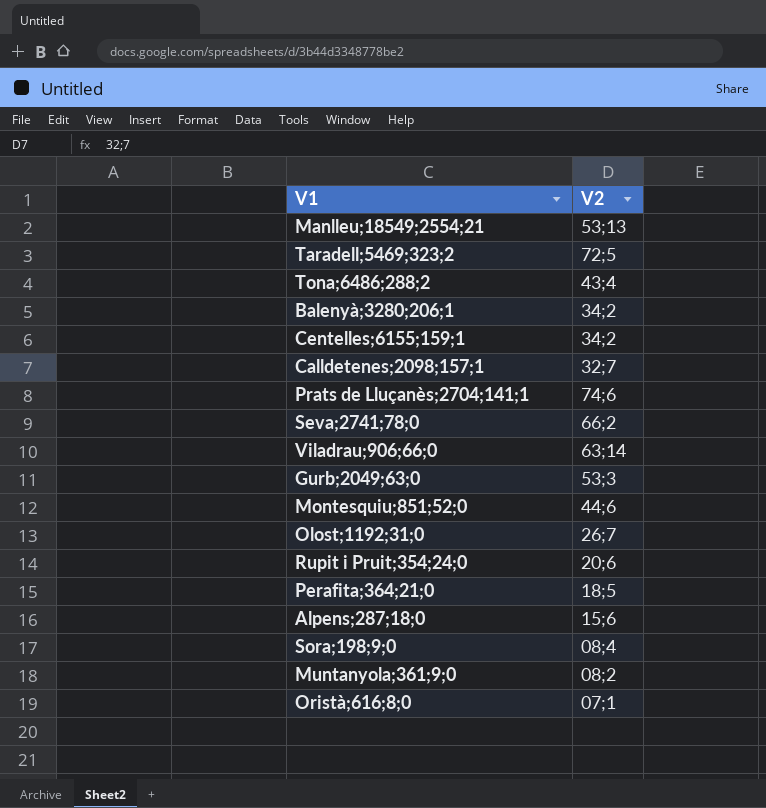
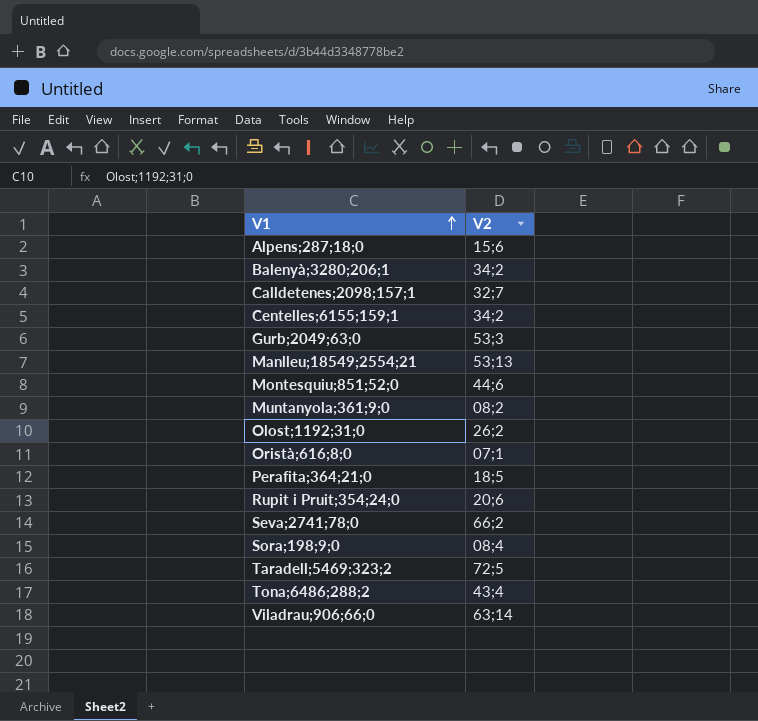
row order: none -> V1 ascending
row Prats de Lluçanès;2704;141;1: 74;6 -> none
Olost;1192;31;0 | V2: 26;7 -> 26;2

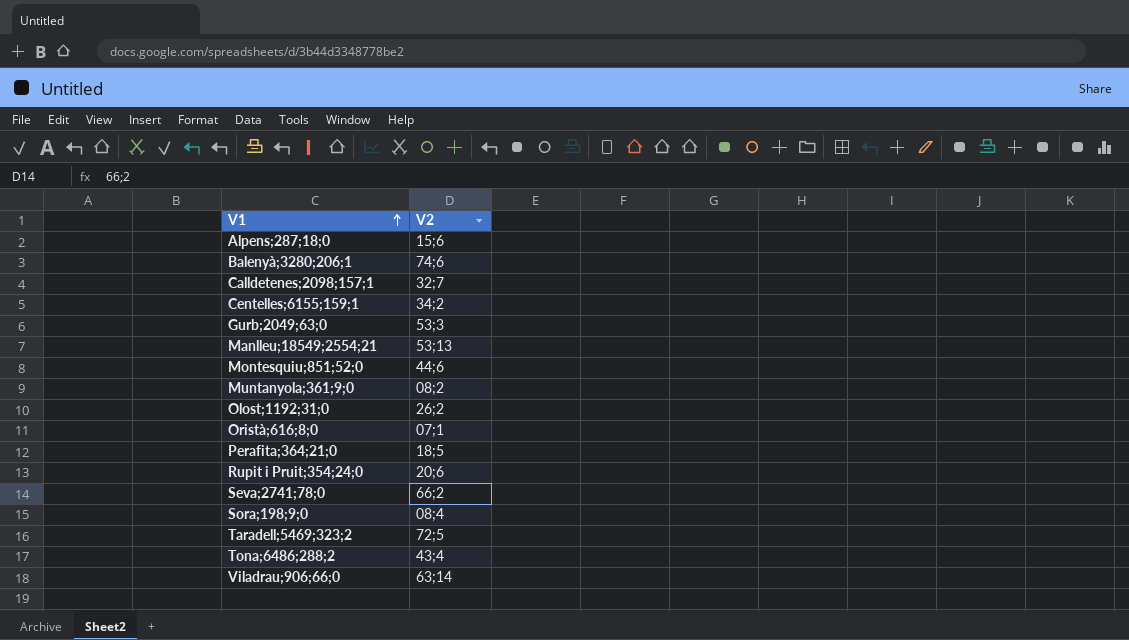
Balenyà;3280;206;1 | V2: 34;2 -> 74;6

